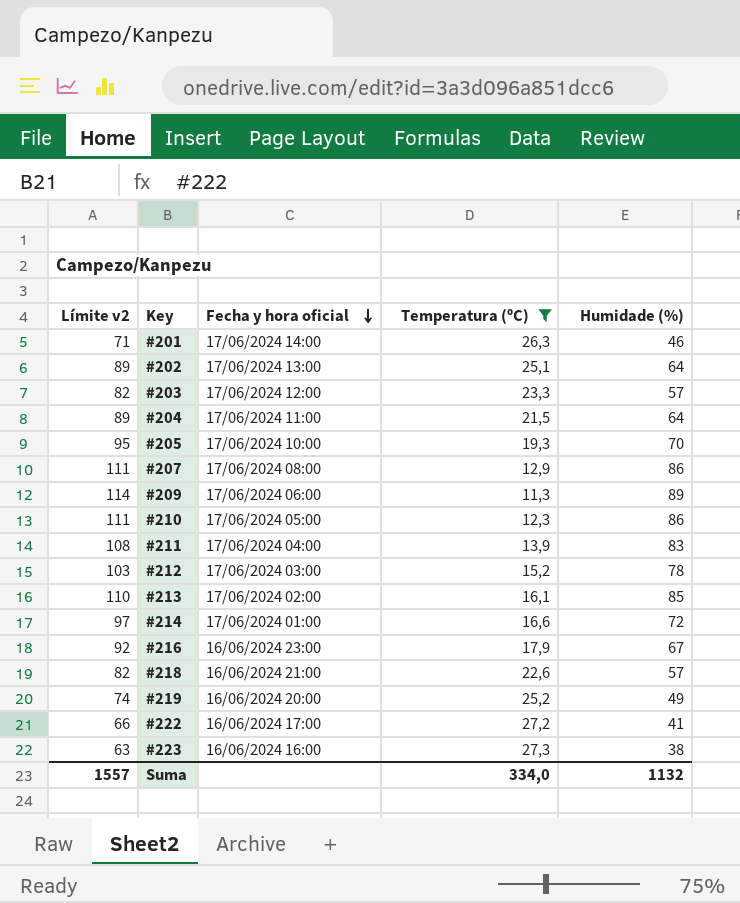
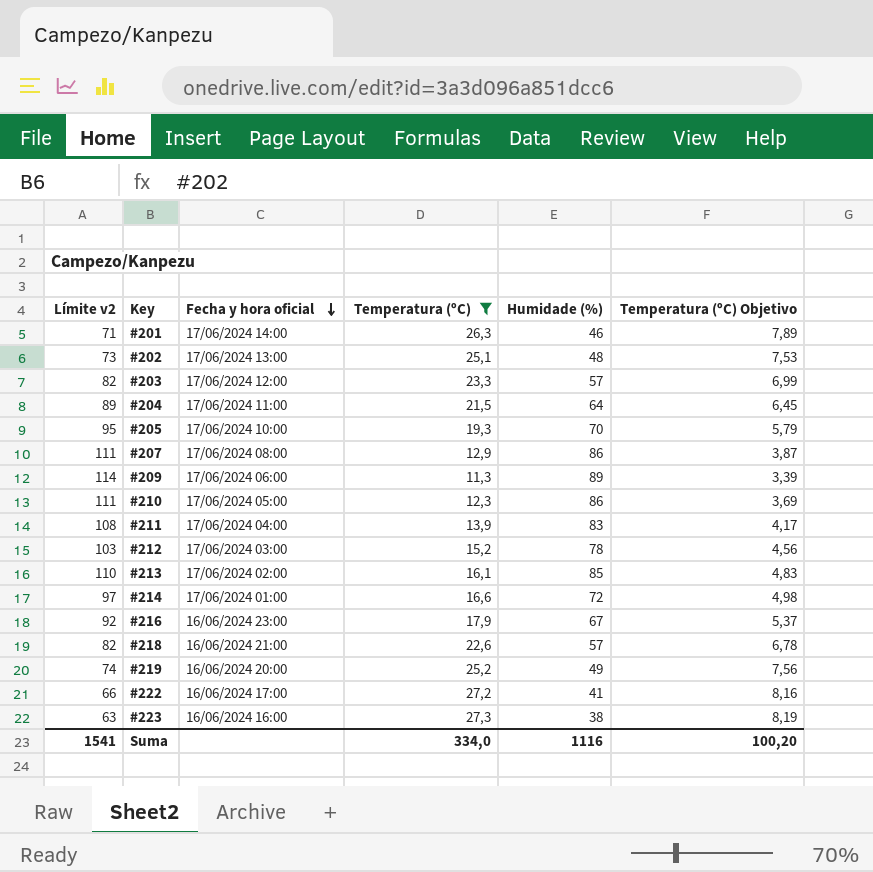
column Temperatura (ºC) Objetivo | formula: none -> [Temperatura (ºC)] * 0,3
#202 | Límite v2: 89 -> 73
#202 | Humidade (%): 64 -> 48
Suma | Límite v2: 1557 -> 1541
Suma | Humidade (%): 1132 -> 1116

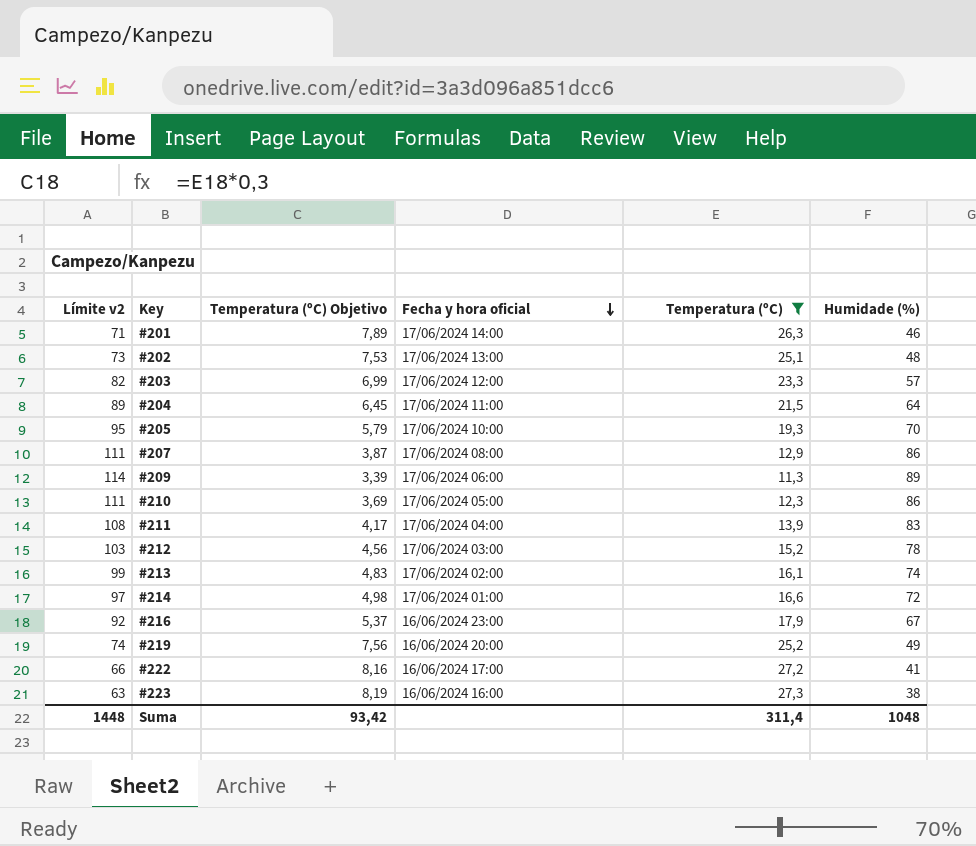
column Temperatura (ºC) Objetivo | position: 6 -> 3
row #218: 82 | 16/06/2024 21:00 | 22,6 | 57 | 6,78 -> none
#213 | Límite v2: 110 -> 99
#213 | Humidade (%): 85 -> 74
Suma | Límite v2: 1541 -> 1448
Suma | Temperatura (ºC) Objetivo: 100,20 -> 93,42
Suma | Temperatura (ºC): 334,0 -> 311,4
Suma | Humidade (%): 1116 -> 1048

